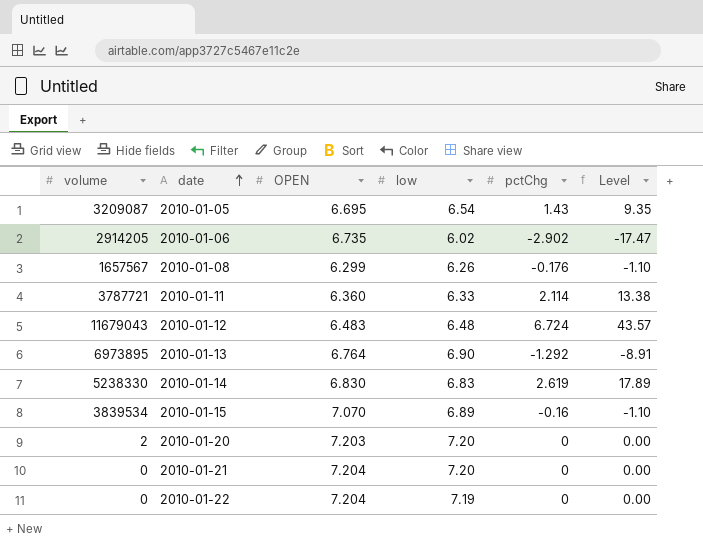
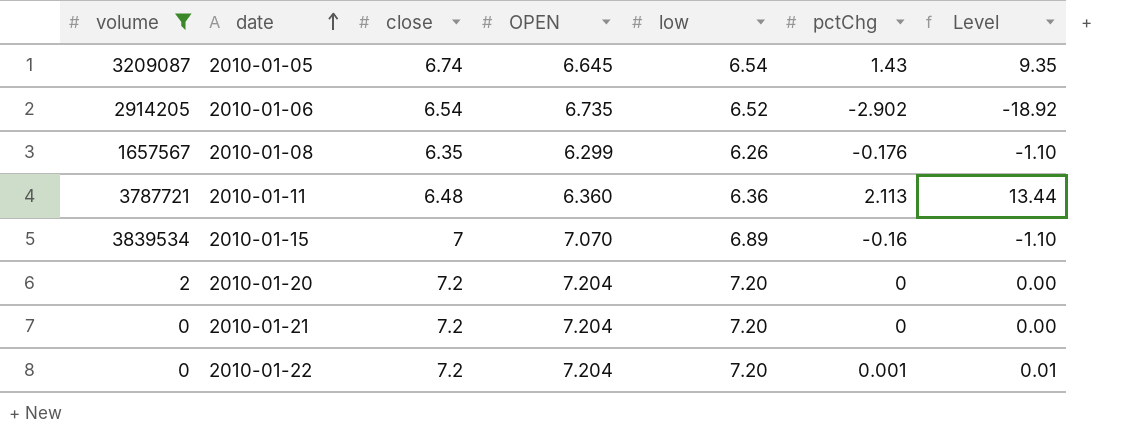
filter: none -> volume <= 3839534
column close | position: none -> 3
2010-01-05 | OPEN: 6.695 -> 6.645
2010-01-06 | low: 6.02 -> 6.52
2010-01-06 | Level: -17.47 -> -18.92
2010-01-11 | low: 6.33 -> 6.36
2010-01-11 | pctChg: 2.114 -> 2.113
2010-01-11 | Level: 13.38 -> 13.44
2010-01-20 | OPEN: 7.203 -> 7.204
2010-01-22 | low: 7.19 -> 7.20
2010-01-22 | pctChg: 0 -> 0.001
2010-01-22 | Level: 0.00 -> 0.01

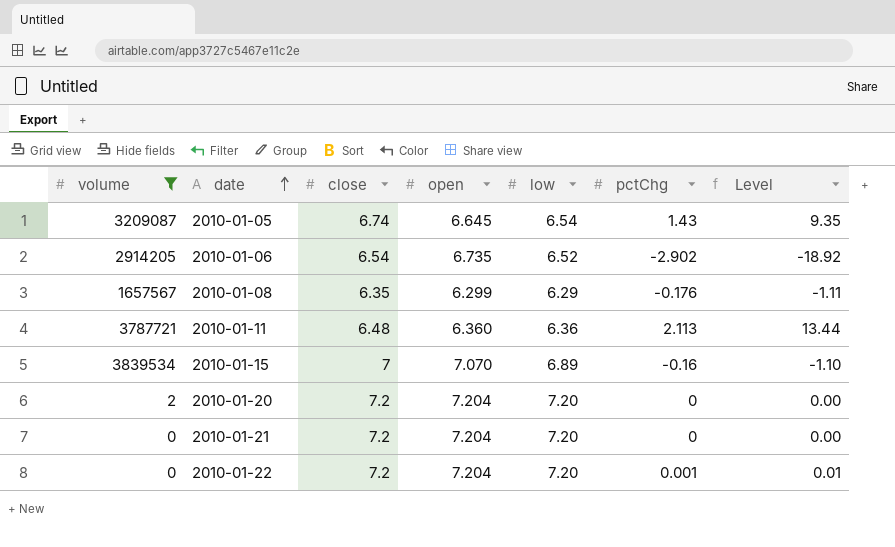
column name: OPEN -> open
2010-01-08 | low: 6.26 -> 6.29
2010-01-08 | Level: -1.10 -> -1.11

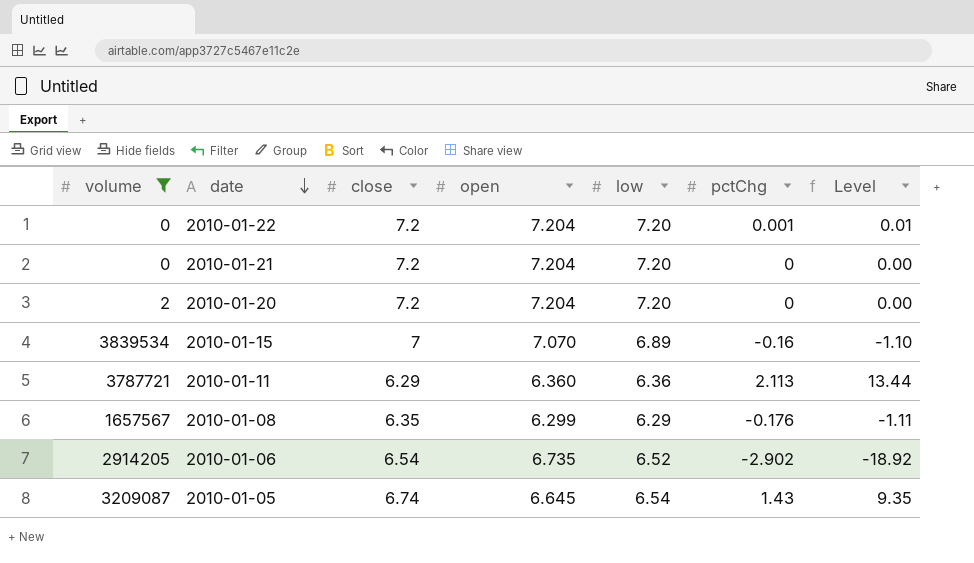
row order: date ascending -> date descending
2010-01-11 | close: 6.48 -> 6.29

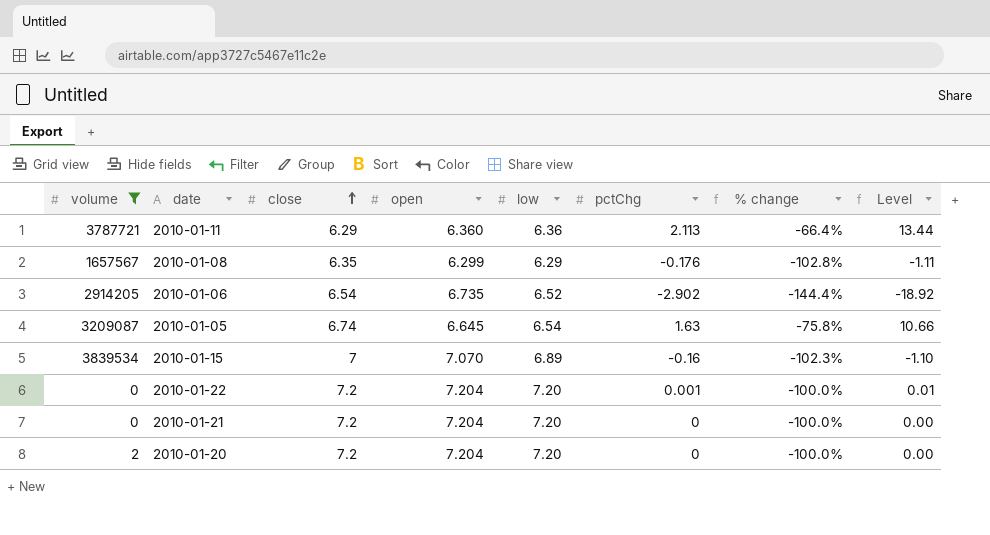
row order: date descending -> close ascending
column % change | formula: none -> ([pctChg] - [close]) / [close]
2010-01-05 | pctChg: 1.43 -> 1.63
2010-01-05 | Level: 9.35 -> 10.66

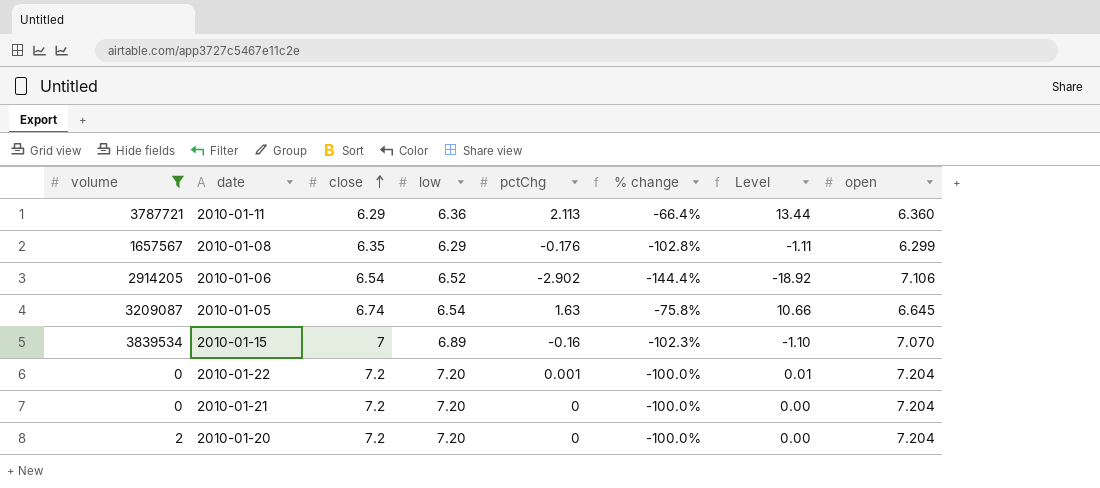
column open | position: 4 -> 8
2010-01-06 | open: 6.735 -> 7.106

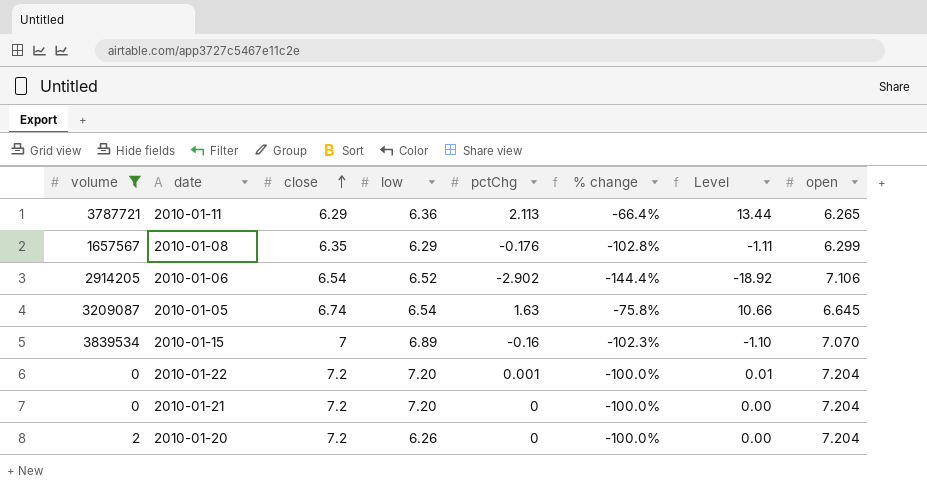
2010-01-11 | open: 6.360 -> 6.265
2010-01-20 | low: 7.20 -> 6.26

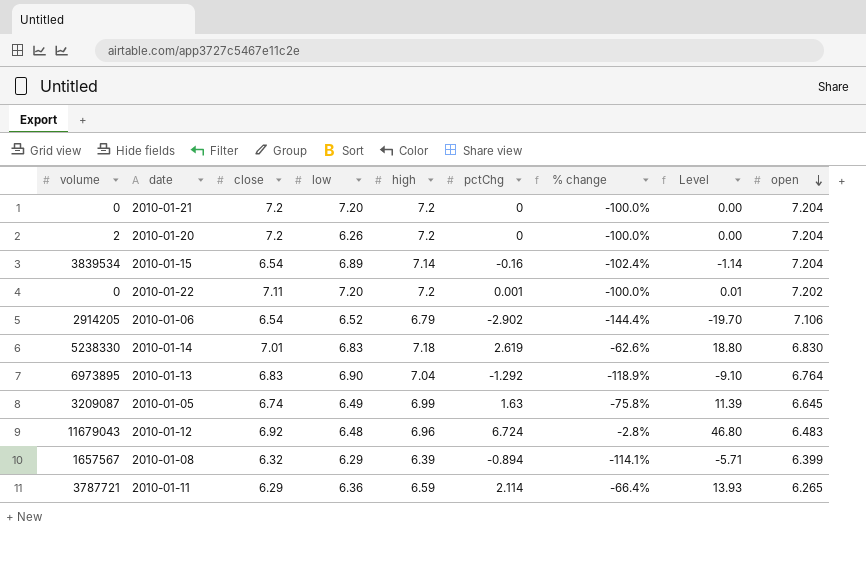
filter: volume <= 3839534 -> none
row order: close ascending -> open descending
column high | position: none -> 5
column Level | formula: [low] * [pctChg] -> [high] * [pctChg]
2010-01-15 | close: 7 -> 6.54
2010-01-15 | % change: -102.3% -> -102.4%
2010-01-15 | open: 7.070 -> 7.204
2010-01-22 | close: 7.2 -> 7.11
2010-01-22 | open: 7.204 -> 7.202
2010-01-05 | low: 6.54 -> 6.49
2010-01-08 | close: 6.35 -> 6.32
2010-01-08 | pctChg: -0.176 -> -0.894
2010-01-08 | % change: -102.8% -> -114.1%
2010-01-08 | open: 6.299 -> 6.399
2010-01-11 | pctChg: 2.113 -> 2.114

